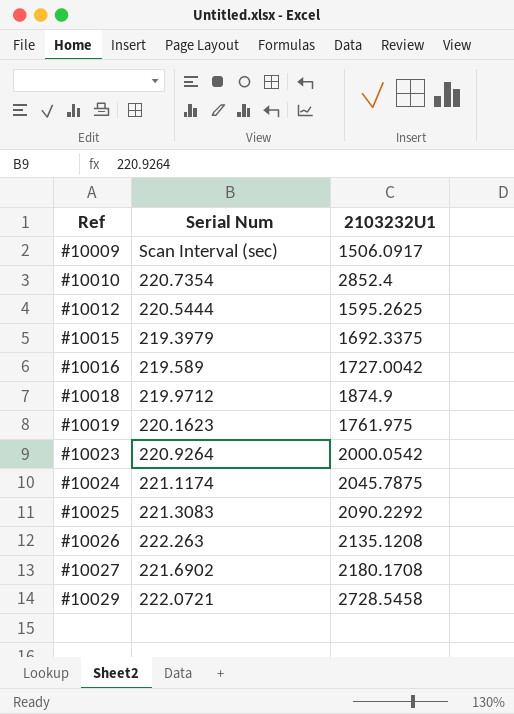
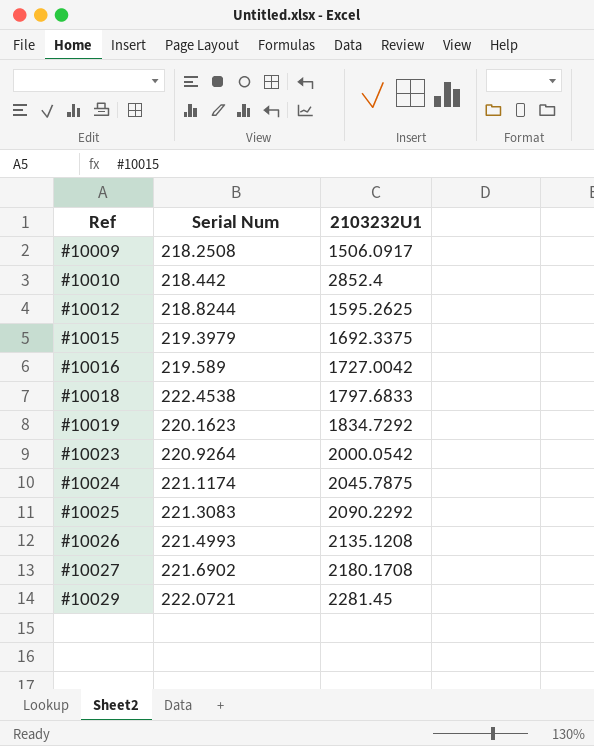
#10009 | Serial Num: Scan Interval (sec) -> 218.2508
#10010 | Serial Num: 220.7354 -> 218.442
#10012 | Serial Num: 220.5444 -> 218.8244
#10018 | Serial Num: 219.9712 -> 222.4538
#10018 | 2103232U1: 1874.9 -> 1797.6833
#10019 | 2103232U1: 1761.975 -> 1834.7292
#10026 | Serial Num: 222.263 -> 221.4993
#10029 | 2103232U1: 2728.5458 -> 2281.45

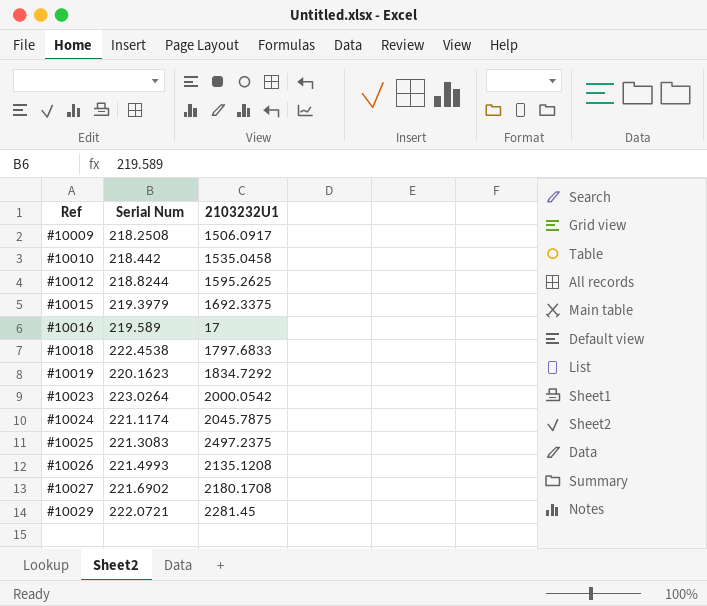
#10010 | 2103232U1: 2852.4 -> 1535.0458
#10016 | 2103232U1: 1727.0042 -> 17
#10023 | Serial Num: 220.9264 -> 223.0264
#10025 | 2103232U1: 2090.2292 -> 2497.2375

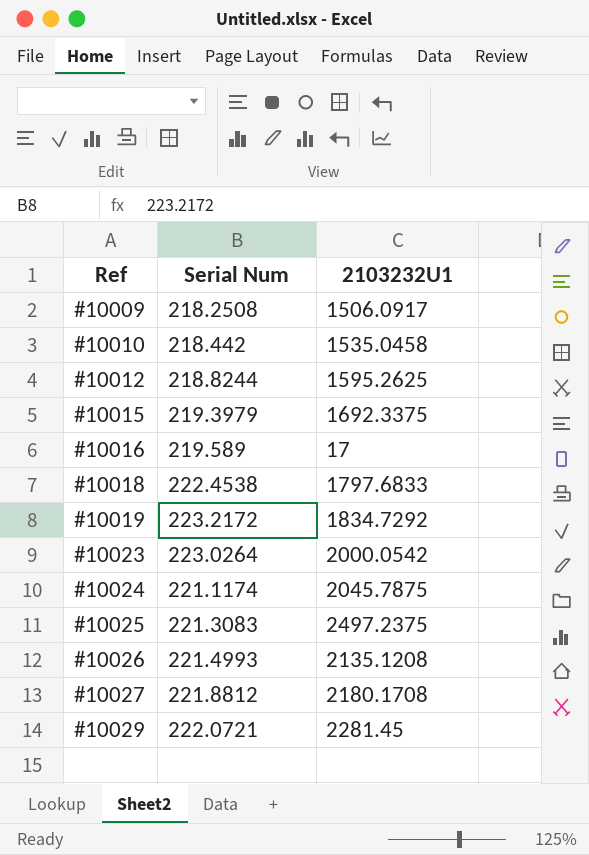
#10019 | Serial Num: 220.1623 -> 223.2172
#10027 | Serial Num: 221.6902 -> 221.8812

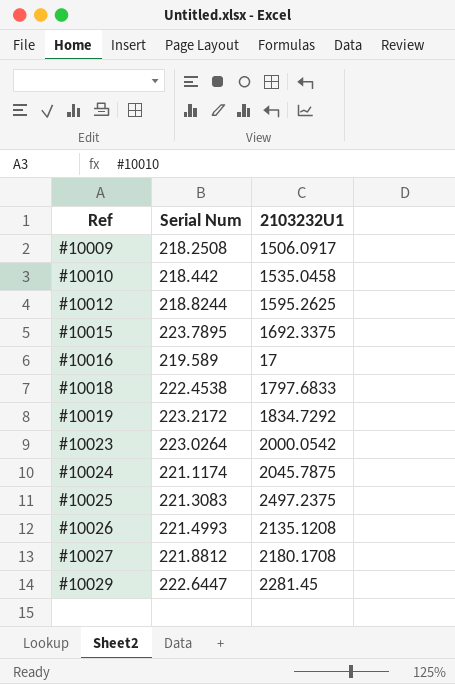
#10015 | Serial Num: 219.3979 -> 223.7895
#10029 | Serial Num: 222.0721 -> 222.6447

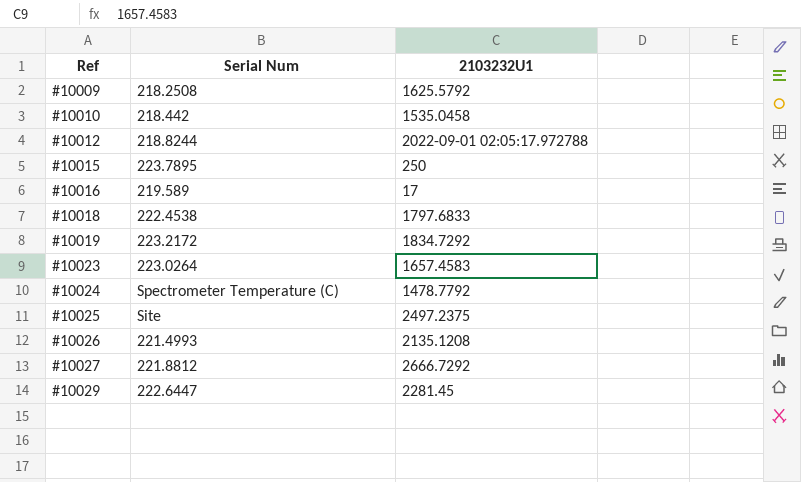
#10009 | 2103232U1: 1506.0917 -> 1625.5792
#10012 | 2103232U1: 1595.2625 -> 2022-09-01 02:05:17.972788
#10015 | 2103232U1: 1692.3375 -> 250
#10023 | 2103232U1: 2000.0542 -> 1657.4583
#10024 | Serial Num: 221.1174 -> Spectrometer Temperature (C)
#10024 | 2103232U1: 2045.7875 -> 1478.7792
#10025 | Serial Num: 221.3083 -> Site
#10027 | 2103232U1: 2180.1708 -> 2666.7292

